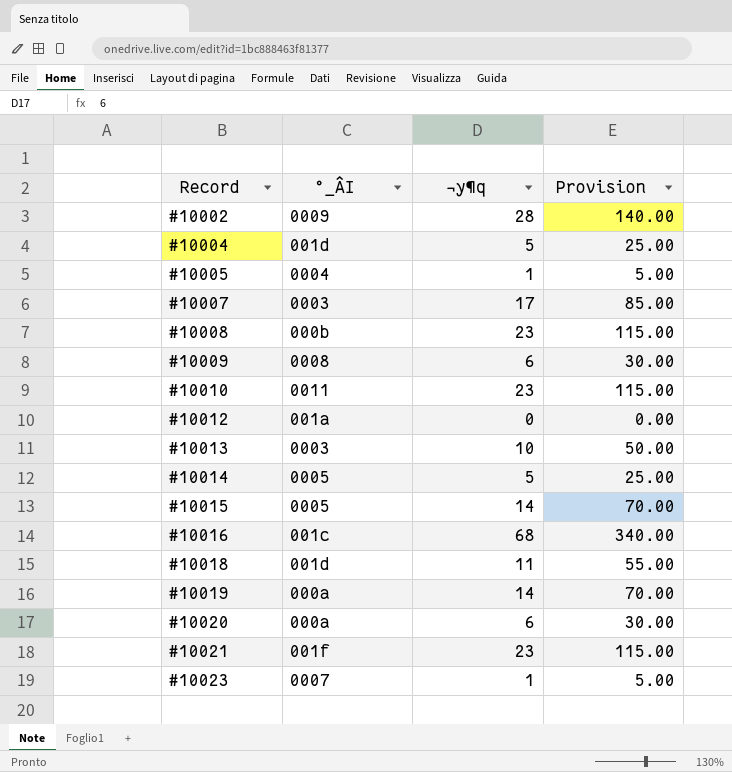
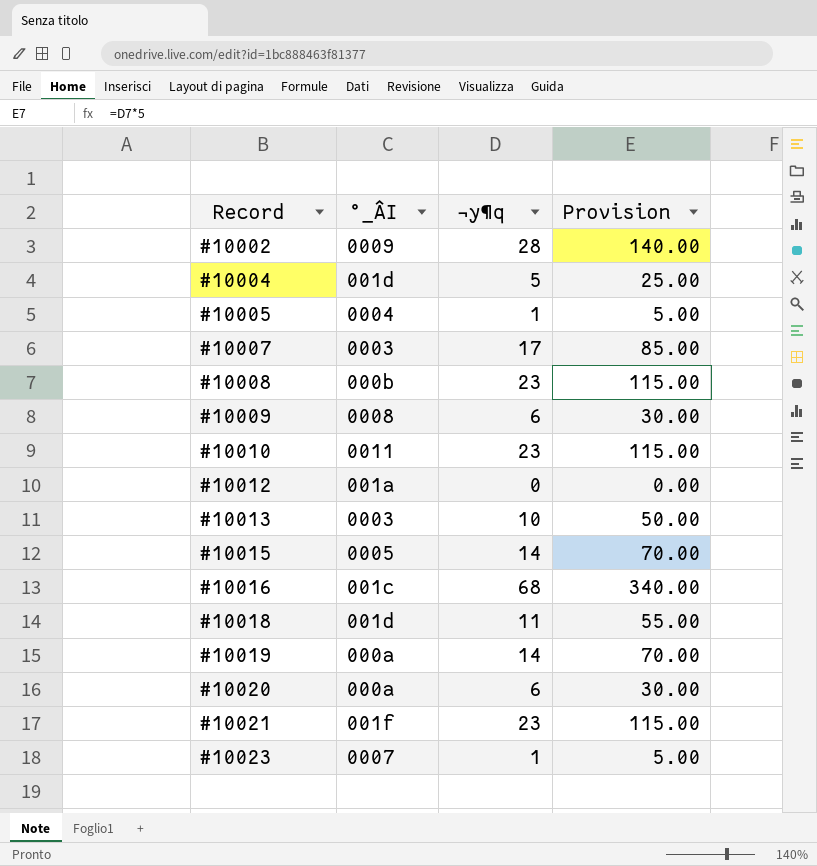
row #10014: 0005 | 5 | 25.00 -> none

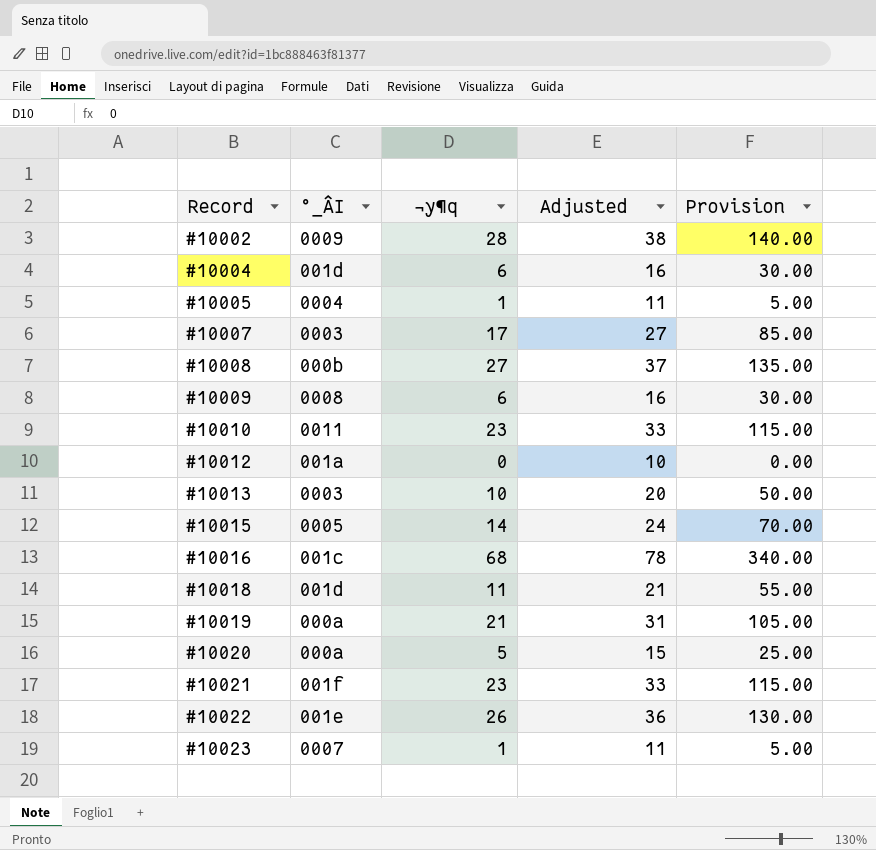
column Adjusted | formula: none -> [¬y¶q] + 10
#10004 | ¬y¶q: 5 -> 6
#10004 | Provision: 25.00 -> 30.00
#10008 | ¬y¶q: 23 -> 27
#10008 | Provision: 115.00 -> 135.00
#10019 | ¬y¶q: 14 -> 21
#10019 | Provision: 70.00 -> 105.00
#10020 | ¬y¶q: 6 -> 5
#10020 | Provision: 30.00 -> 25.00
row #10022: none -> 001e | 26 | 36 | 130.00

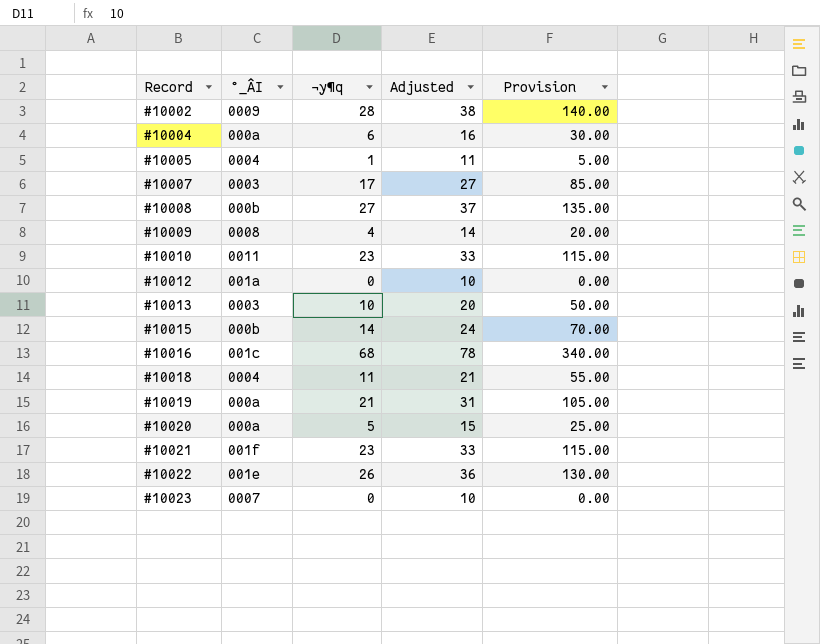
#10004 | °_ÂI: 001d -> 000a
#10009 | ¬y¶q: 6 -> 4
#10009 | Adjusted: 16 -> 14
#10009 | Provision: 30.00 -> 20.00
#10015 | °_ÂI: 0005 -> 000b
#10018 | °_ÂI: 001d -> 0004
#10023 | ¬y¶q: 1 -> 0
#10023 | Adjusted: 11 -> 10
#10023 | Provision: 5.00 -> 0.00

